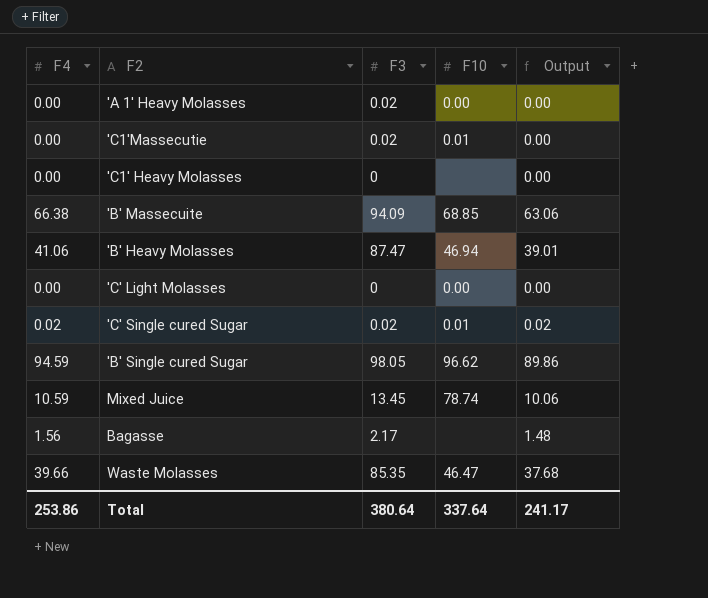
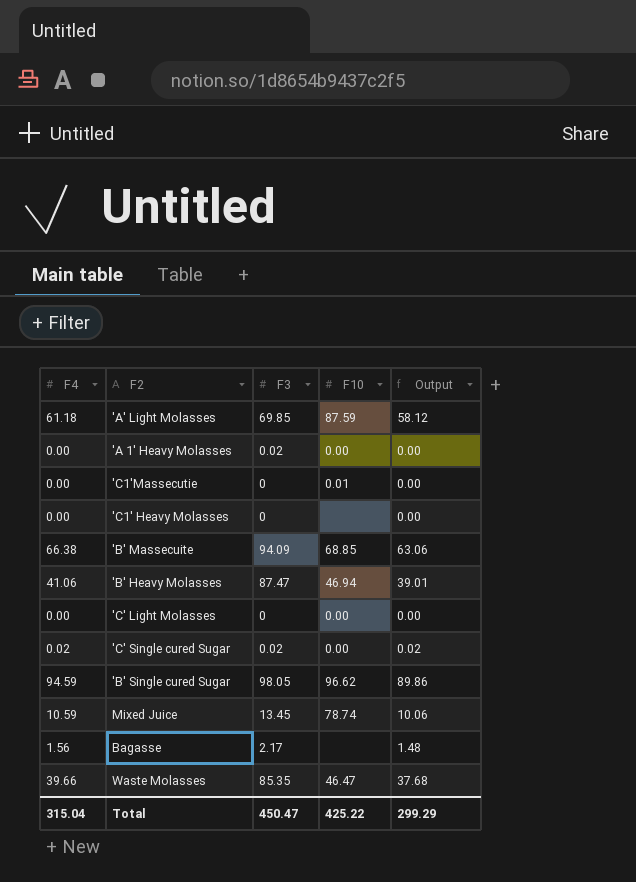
row 'A' Light Molasses: none -> 61.18 | 69.85 | 87.59 | 58.12
'C1'Massecutie | F3: 0.02 -> 0
'C' Single cured Sugar | F10: 0.01 -> 0.00
Total | F4: 253.86 -> 315.04
Total | F3: 380.64 -> 450.47
Total | F10: 337.64 -> 425.22
Total | Output: 241.17 -> 299.29

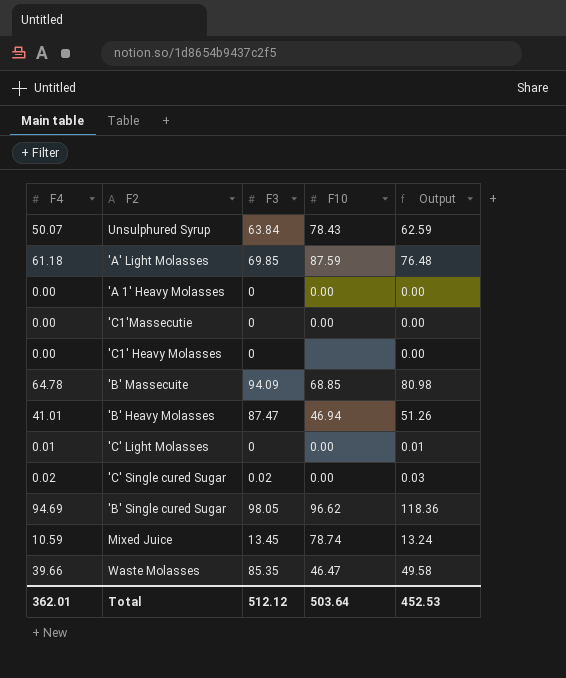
column Output | formula: [F4] * 0.95 -> [F4] * 1.25
row Bagasse: 1.56 | 2.17 | none | 1.48 -> none
row Unsulphured Syrup: none -> 50.07 | 63.84 | 78.43 | 62.59
'A 1' Heavy Molasses | F3: 0.02 -> 0
'C1'Massecutie | F10: 0.01 -> 0.00
'B' Massecuite | F4: 66.38 -> 64.78
'B' Heavy Molasses | F4: 41.06 -> 41.01
'C' Light Molasses | F4: 0.00 -> 0.01
'B' Single cured Sugar | F4: 94.59 -> 94.69
Total | F4: 315.04 -> 362.01
Total | F3: 450.47 -> 512.12
Total | F10: 425.22 -> 503.64
Total | Output: 299.29 -> 452.53

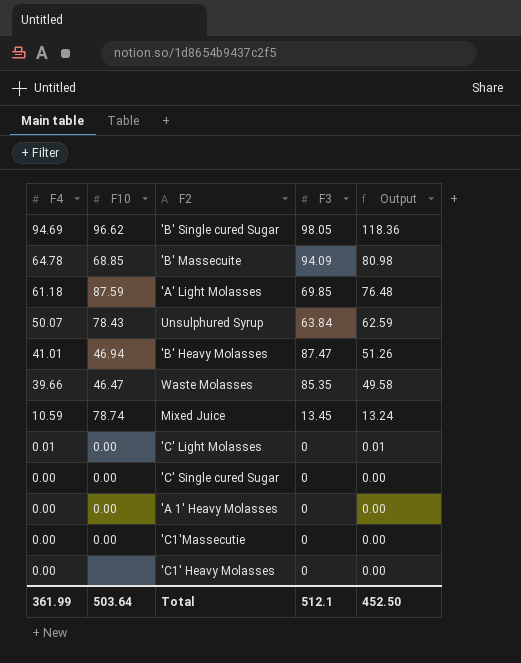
row order: none -> F4 descending
column F10 | position: 4 -> 2
'C' Single cured Sugar | F4: 0.02 -> 0.00
'C' Single cured Sugar | F3: 0.02 -> 0
'C' Single cured Sugar | Output: 0.03 -> 0.00
Total | F4: 362.01 -> 361.99
Total | F3: 512.12 -> 512.1
Total | Output: 452.53 -> 452.50

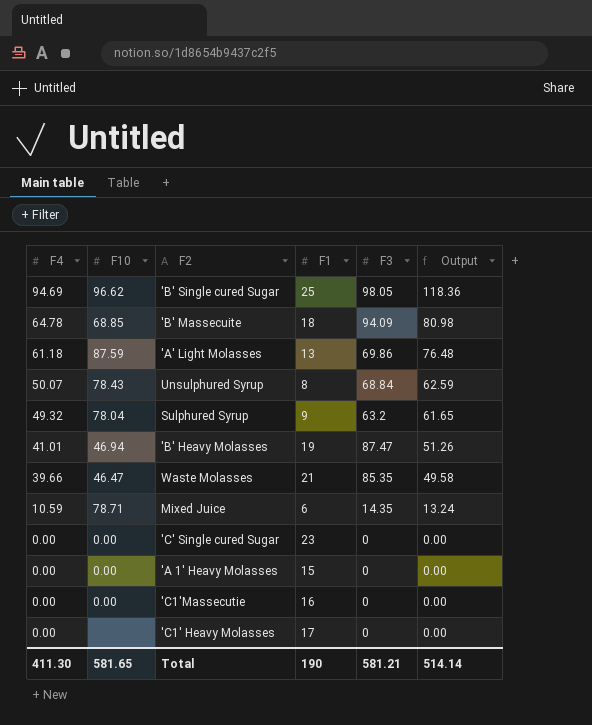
column F1 | position: none -> 4
row 'C' Light Molasses: 0.01 | 0.00 | 0 | 0.01 -> none
'A' Light Molasses | F3: 69.85 -> 69.86
Unsulphured Syrup | F3: 63.84 -> 68.84
row Sulphured Syrup: none -> 49.32 | 78.04 | 9 | 63.2 | 61.65
Mixed Juice | F10: 78.74 -> 78.71
Mixed Juice | F3: 13.45 -> 14.35
Total | F4: 361.99 -> 411.30
Total | F10: 503.64 -> 581.65
Total | F3: 512.1 -> 581.21
Total | Output: 452.50 -> 514.14

